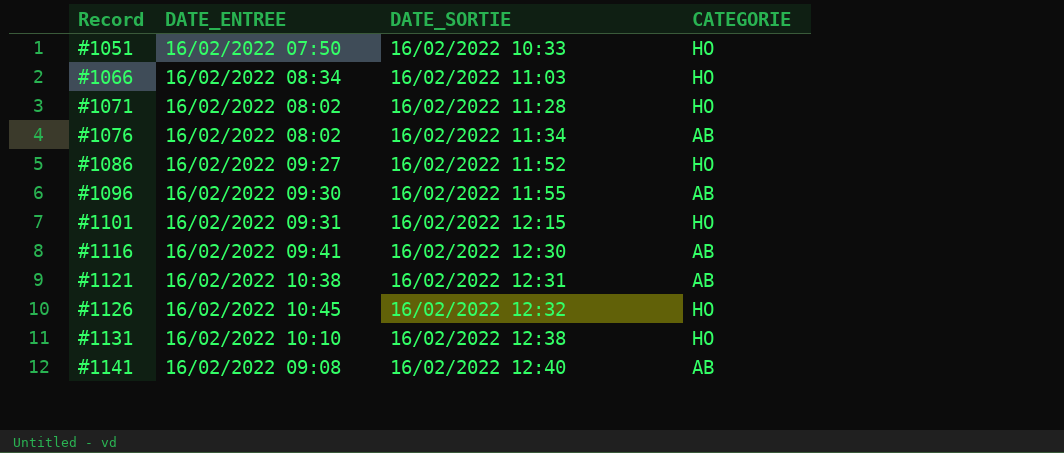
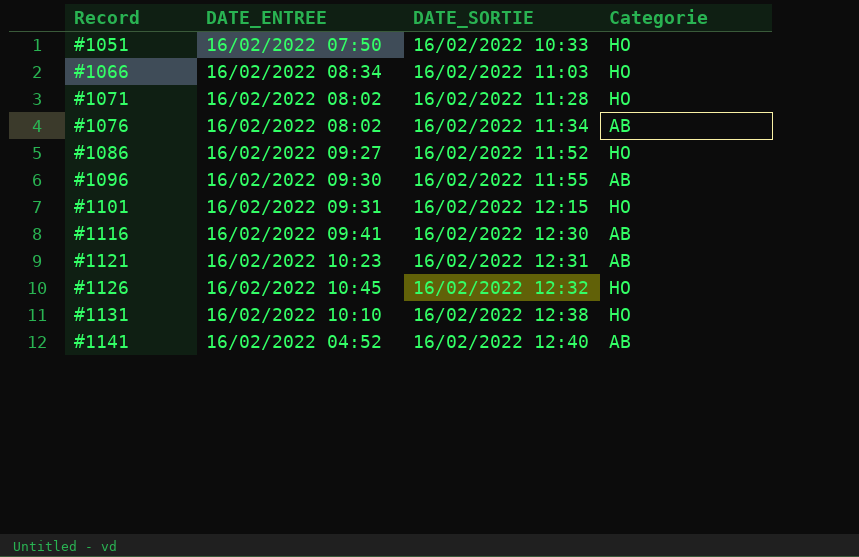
column name: CATEGORIE -> Categorie
#1121 | DATE_ENTREE: 16/02/2022 10:38 -> 16/02/2022 10:23
#1141 | DATE_ENTREE: 16/02/2022 09:08 -> 16/02/2022 04:52

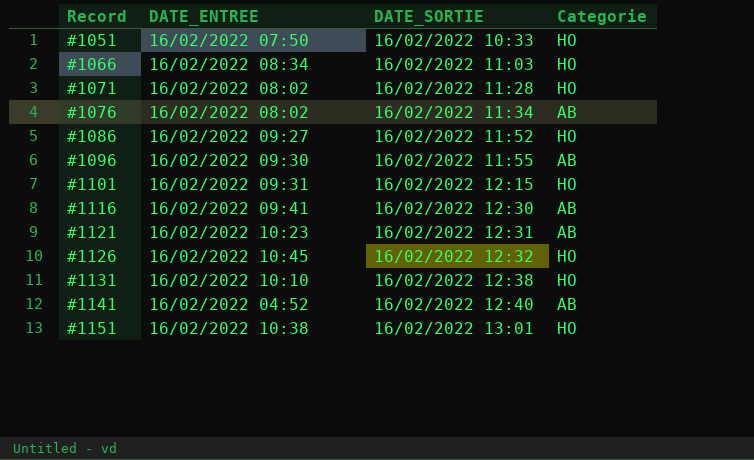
row #1151: none -> 16/02/2022 10:38 | 16/02/2022 13:01 | HO

